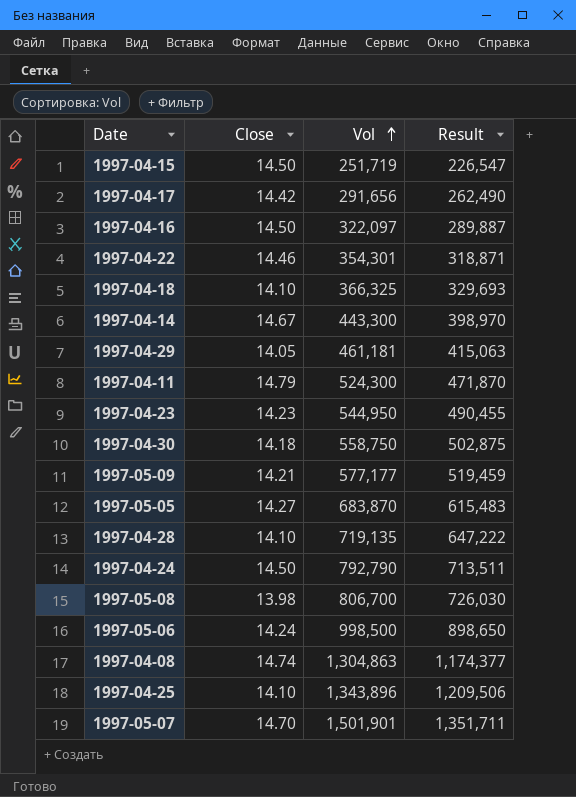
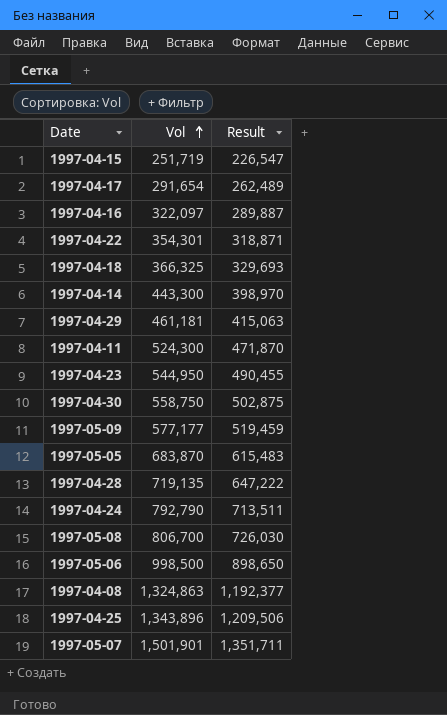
column Close | position: 2 -> none
1997-04-17 | Vol: 291,656 -> 291,654
1997-04-17 | Result: 262,490 -> 262,489
1997-04-08 | Vol: 1,304,863 -> 1,324,863
1997-04-08 | Result: 1,174,377 -> 1,192,377

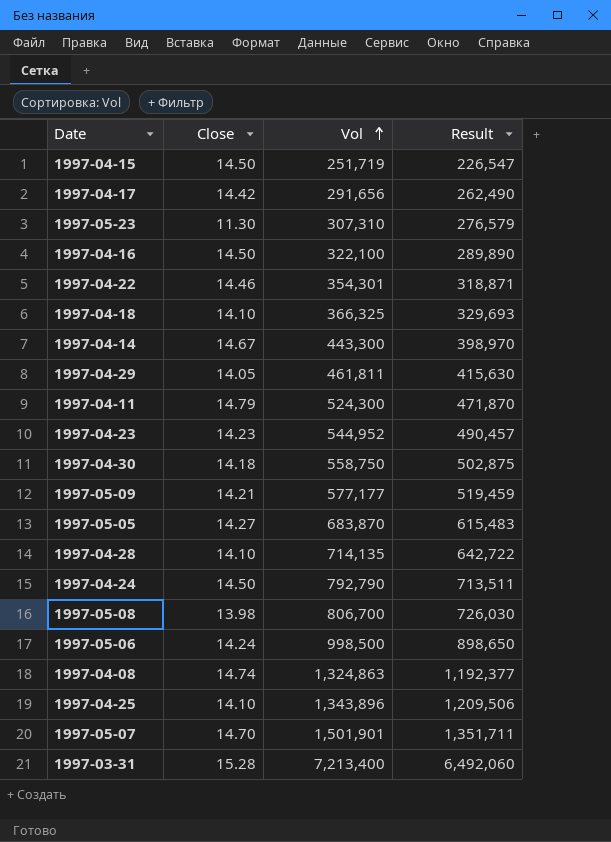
column Close | position: none -> 2
1997-04-17 | Vol: 291,654 -> 291,656
1997-04-17 | Result: 262,489 -> 262,490
row 1997-05-23: none -> 11.30 | 307,310 | 276,579
1997-04-16 | Vol: 322,097 -> 322,100
1997-04-16 | Result: 289,887 -> 289,890
1997-04-29 | Vol: 461,181 -> 461,811
1997-04-29 | Result: 415,063 -> 415,630
1997-04-23 | Vol: 544,950 -> 544,952
1997-04-23 | Result: 490,455 -> 490,457
1997-04-28 | Vol: 719,135 -> 714,135
1997-04-28 | Result: 647,222 -> 642,722
row 1997-03-31: none -> 15.28 | 7,213,400 | 6,492,060

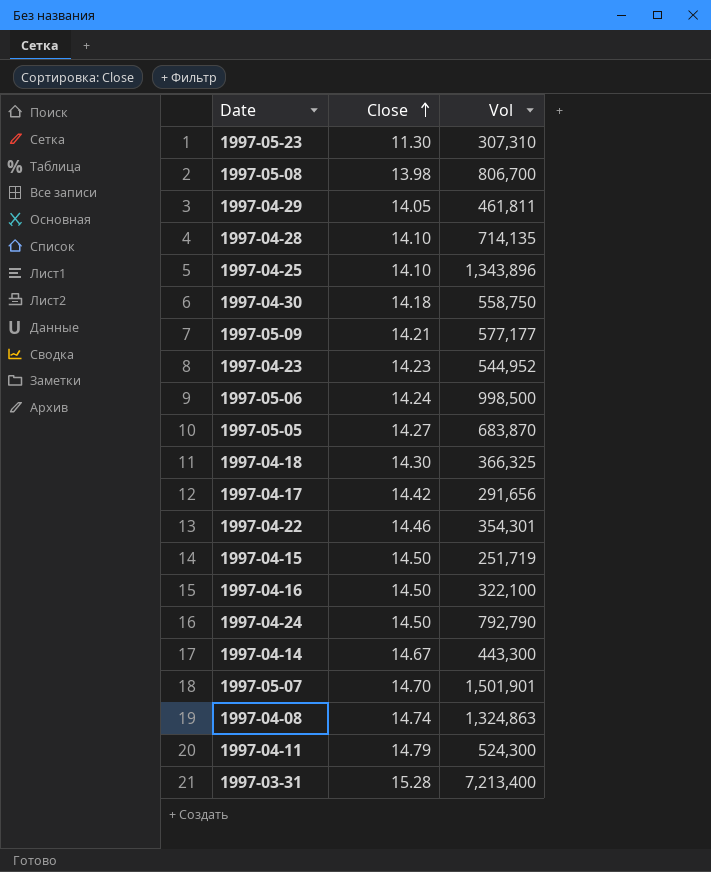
row order: Vol ascending -> Close ascending
column Result | formula: [Vol] * 0.9 -> none
1997-04-18 | Close: 14.10 -> 14.30

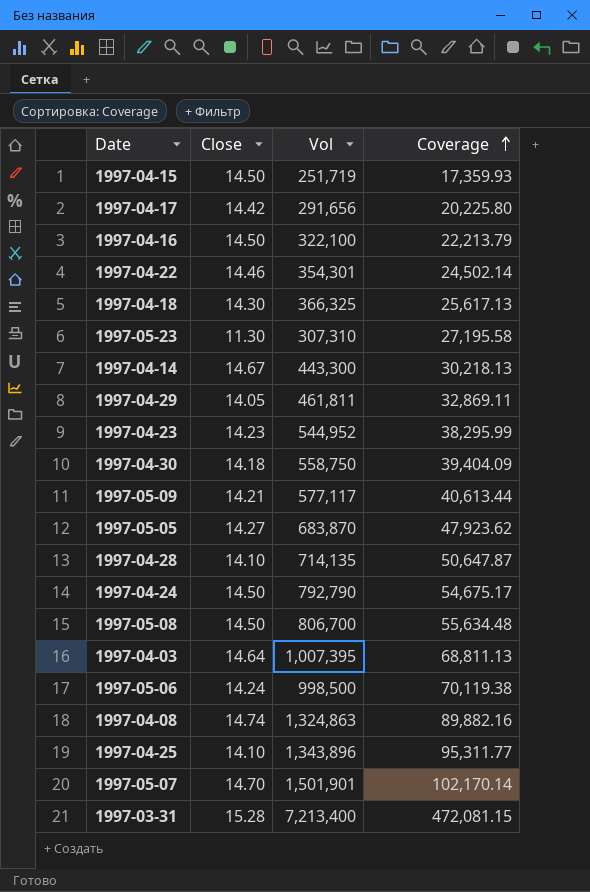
row order: Close ascending -> Coverage ascending
column Coverage | formula: none -> [Vol] / [Close]
row 1997-04-11: 14.79 | 524,300 -> none
1997-05-09 | Vol: 577,177 -> 577,117
1997-05-08 | Close: 13.98 -> 14.50
row 1997-04-03: none -> 14.64 | 1,007,395 | 68,811.13

